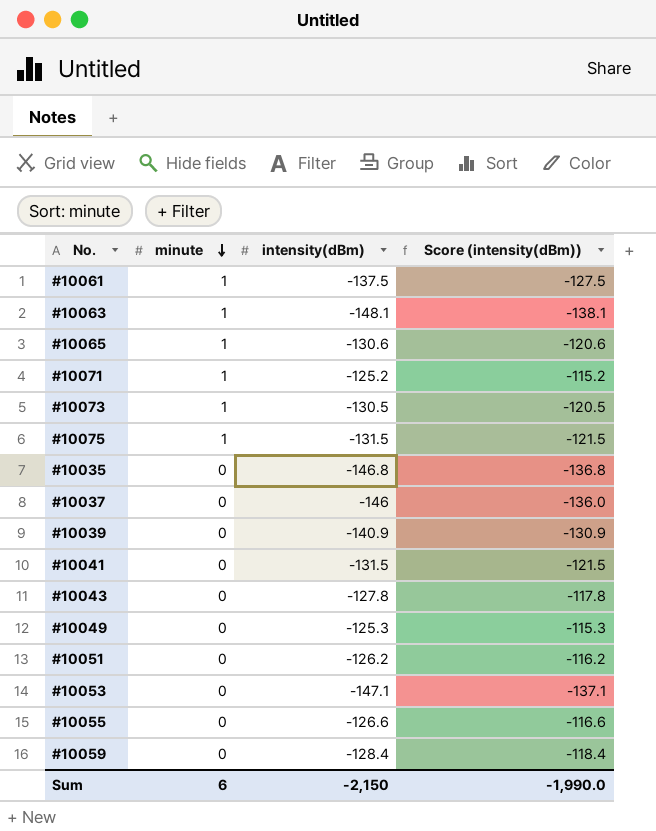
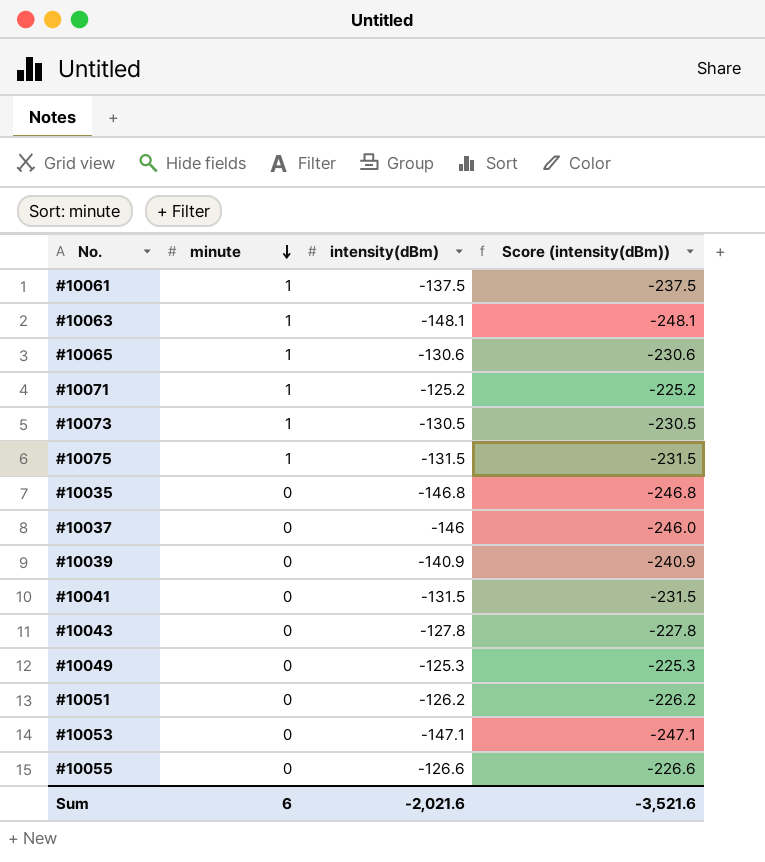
column Score (intensity(dBm)) | formula: [intensity(dBm)] + 10 -> [intensity(dBm)] - 100
row #10059: 0 | -128.4 | -118.4 -> none
Sum | intensity(dBm): -2,150 -> -2,021.6
Sum | Score (intensity(dBm)): -1,990.0 -> -3,521.6

